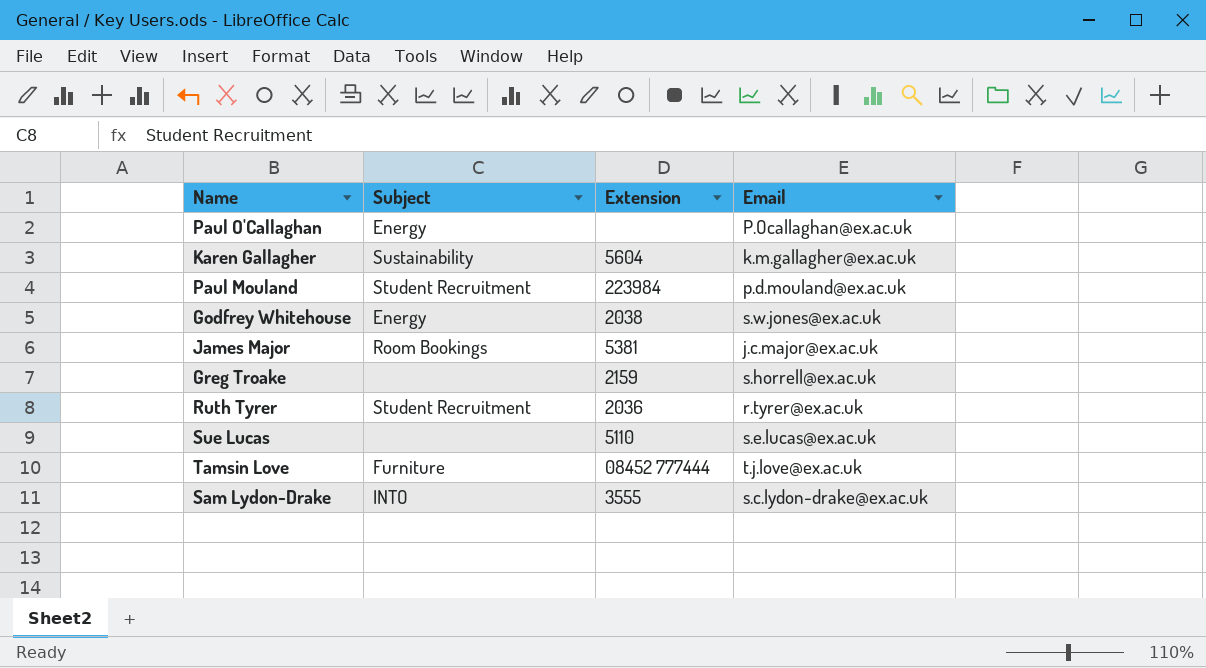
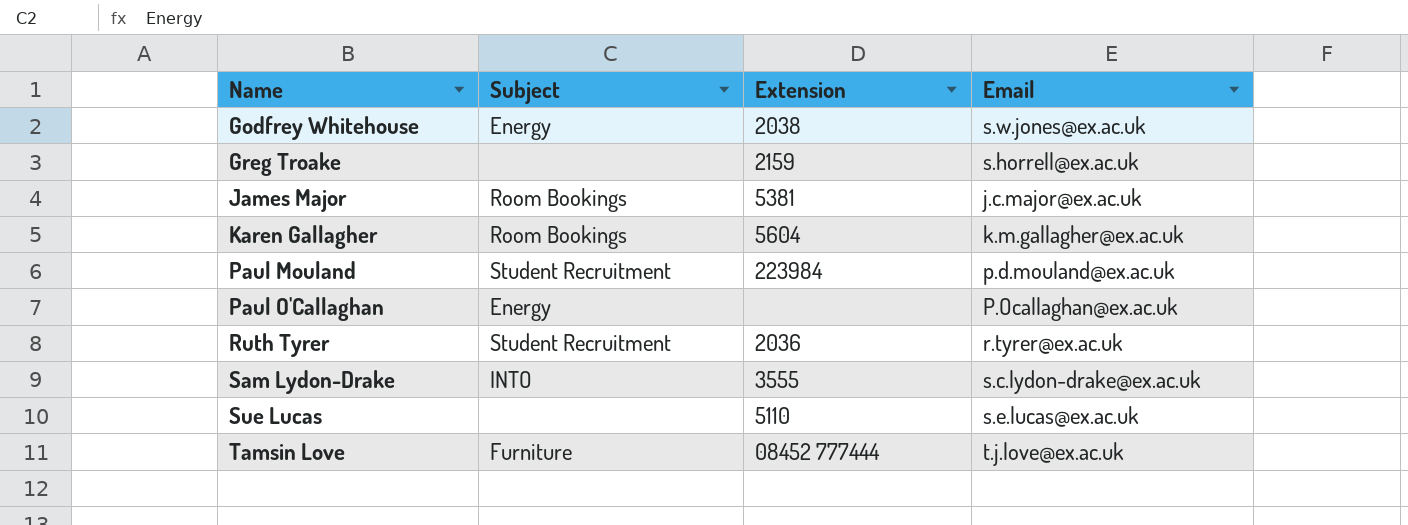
row order: none -> Name ascending
Karen Gallagher | Subject: Sustainability -> Room Bookings

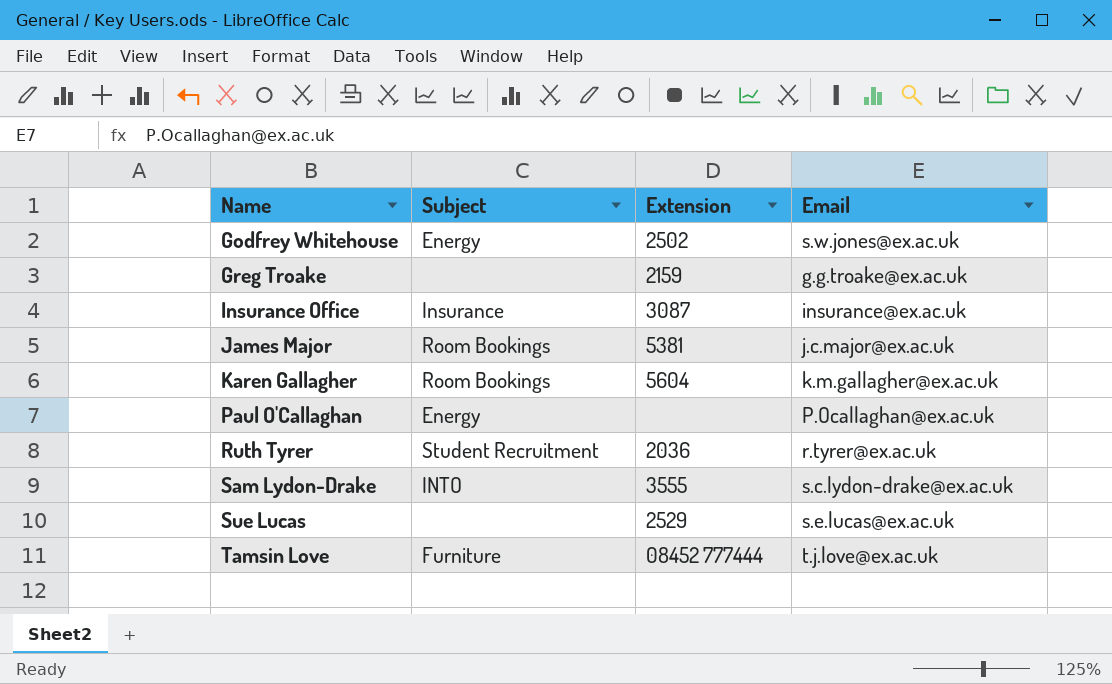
row Paul Mouland: Student Recruitment | 223984 | p.d.mouland@ex.ac.uk -> none
Godfrey Whitehouse | Extension: 2038 -> 2502
Greg Troake | Email: s.horrell@ex.ac.uk -> g.g.troake@ex.ac.uk
row Insurance Office: none -> Insurance | 3087 | insurance@ex.ac.uk
Sue Lucas | Extension: 5110 -> 2529

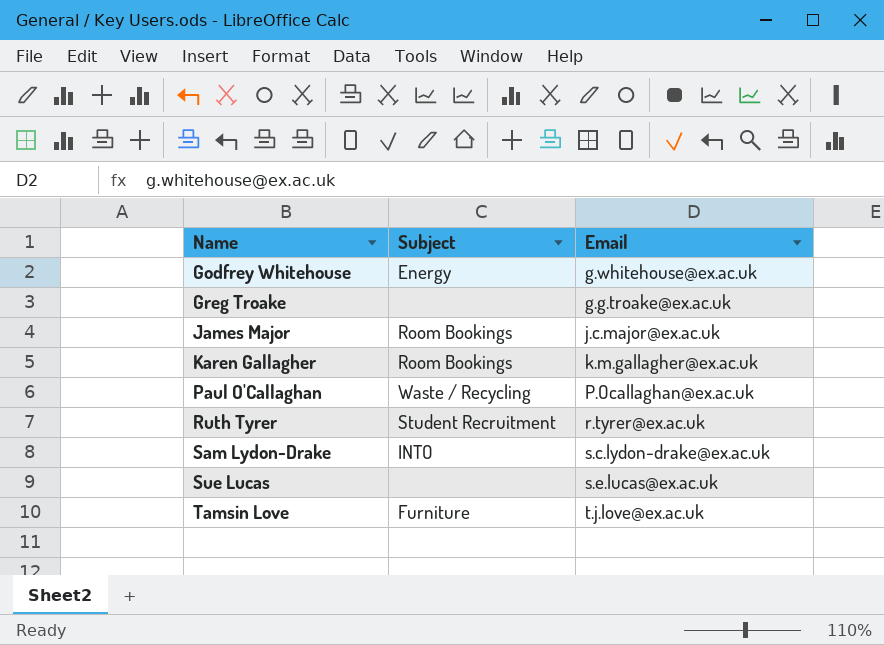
column Extension | position: 3 -> none
row Insurance Office: Insurance | 3087 | insurance@ex.ac.uk -> none
Godfrey Whitehouse | Email: s.w.jones@ex.ac.uk -> g.whitehouse@ex.ac.uk
Paul O'Callaghan | Subject: Energy -> Waste / Recycling

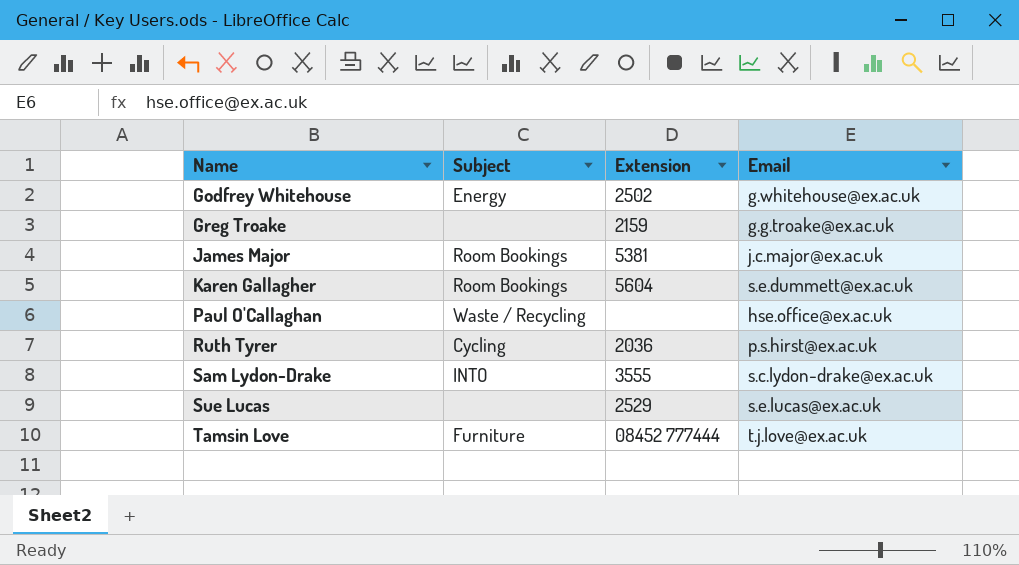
column Extension | position: none -> 3
Karen Gallagher | Email: k.m.gallagher@ex.ac.uk -> s.e.dummett@ex.ac.uk
Paul O'Callaghan | Email: P.Ocallaghan@ex.ac.uk -> hse.office@ex.ac.uk
Ruth Tyrer | Subject: Student Recruitment -> Cycling
Ruth Tyrer | Email: r.tyrer@ex.ac.uk -> p.s.hirst@ex.ac.uk

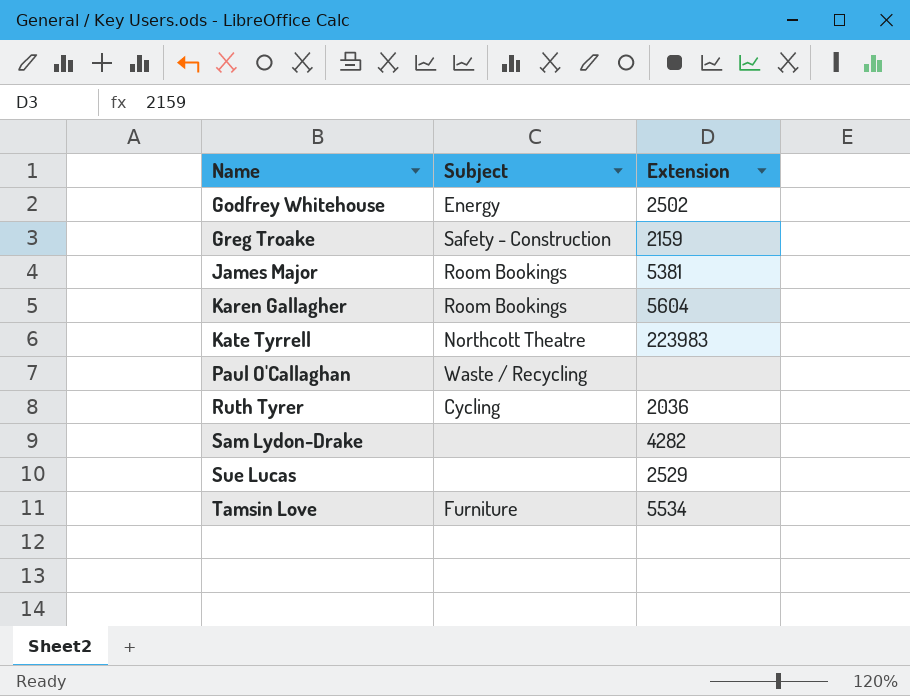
column Email | position: 4 -> none
Greg Troake | Subject: none -> Safety - Construction
row Kate Tyrrell: none -> Northcott Theatre | 223983
Sam Lydon-Drake | Subject: INTO -> none
Sam Lydon-Drake | Extension: 3555 -> 4282
Tamsin Love | Extension: 08452 777444 -> 5534

